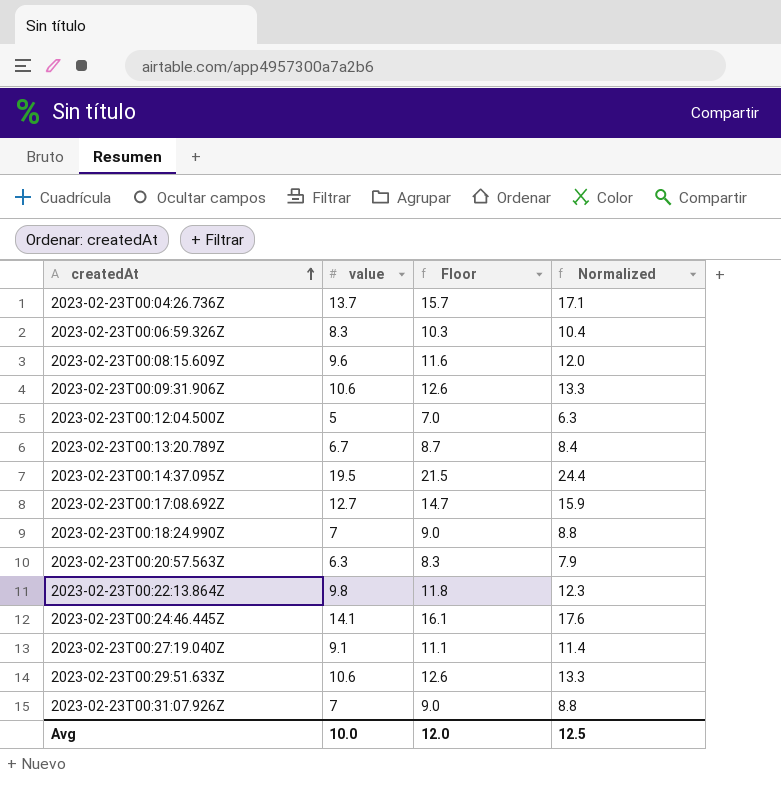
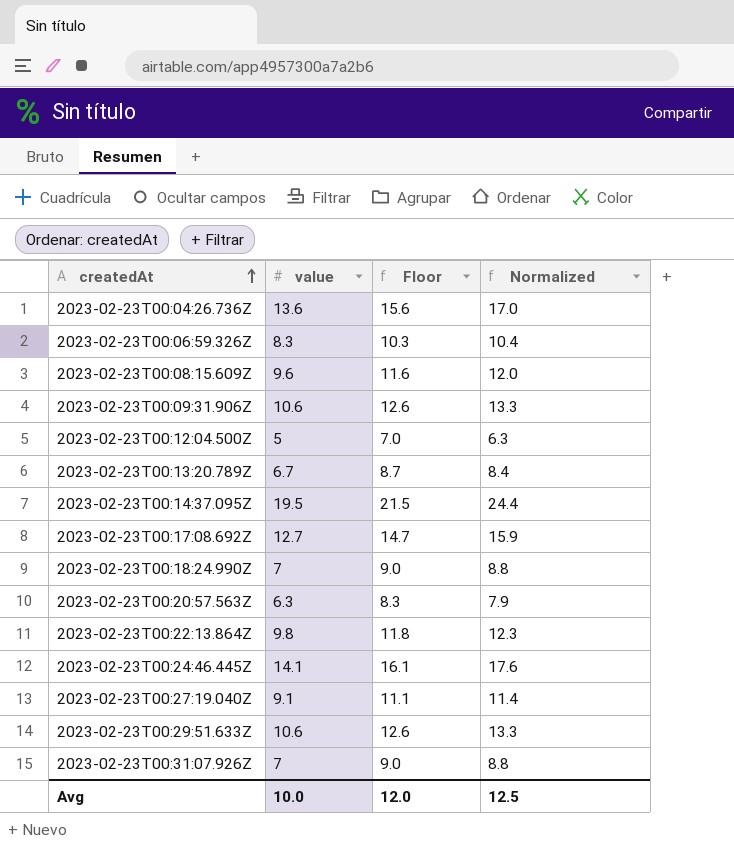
2023-02-23T00:04:26.736Z | value: 13.7 -> 13.6
2023-02-23T00:04:26.736Z | Floor: 15.7 -> 15.6
2023-02-23T00:04:26.736Z | Normalized: 17.1 -> 17.0

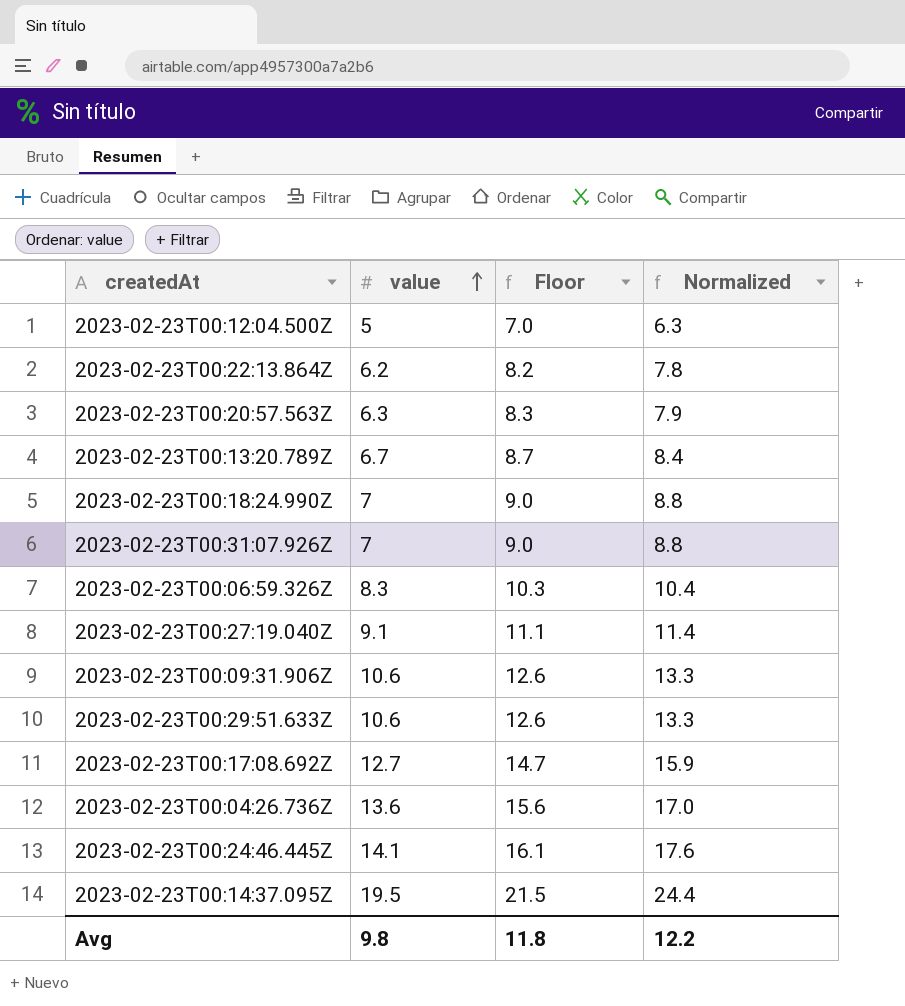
row order: createdAt ascending -> value ascending
row 2023-02-23T00:08:15.609Z: 9.6 | 11.6 | 12.0 -> none
2023-02-23T00:22:13.864Z | value: 9.8 -> 6.2
2023-02-23T00:22:13.864Z | Floor: 11.8 -> 8.2
2023-02-23T00:22:13.864Z | Normalized: 12.3 -> 7.8
Avg | value: 10.0 -> 9.8
Avg | Floor: 12.0 -> 11.8
Avg | Normalized: 12.5 -> 12.2

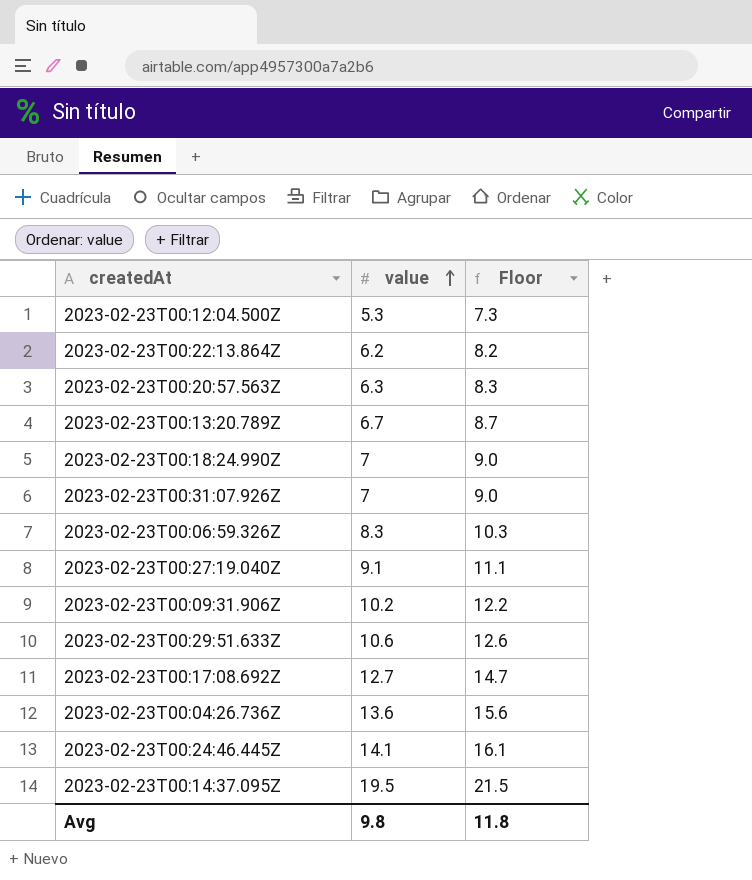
column Normalized | formula: [value] * 1.25 -> none
2023-02-23T00:12:04.500Z | value: 5 -> 5.3
2023-02-23T00:12:04.500Z | Floor: 7.0 -> 7.3
2023-02-23T00:09:31.906Z | value: 10.6 -> 10.2
2023-02-23T00:09:31.906Z | Floor: 12.6 -> 12.2

